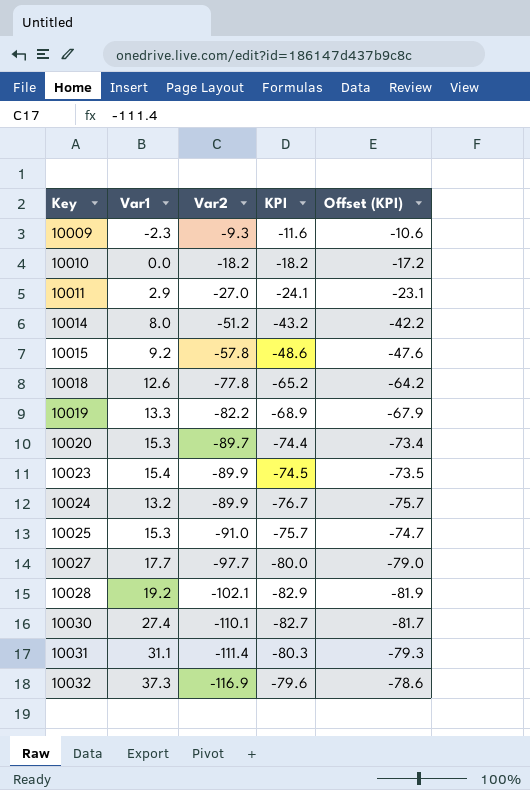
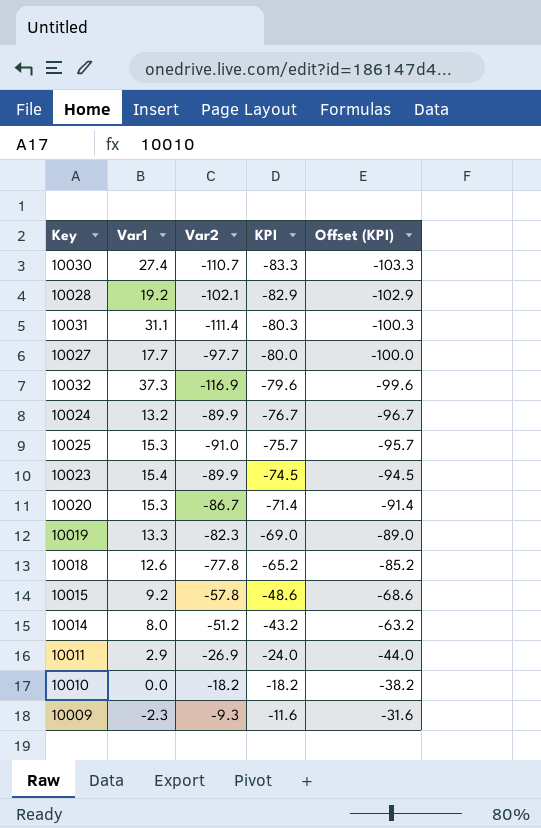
row order: Key ascending -> KPI ascending
column Offset (KPI) | formula: [KPI] + 1 -> [KPI] - 20
10030 | Var2: -110.1 -> -110.7
10030 | KPI: -82.7 -> -83.3
10020 | Var2: -89.7 -> -86.7
10020 | KPI: -74.4 -> -71.4
10019 | Var2: -82.2 -> -82.3
10019 | KPI: -68.9 -> -69.0
10011 | Var2: -27.0 -> -26.9
10011 | KPI: -24.1 -> -24.0

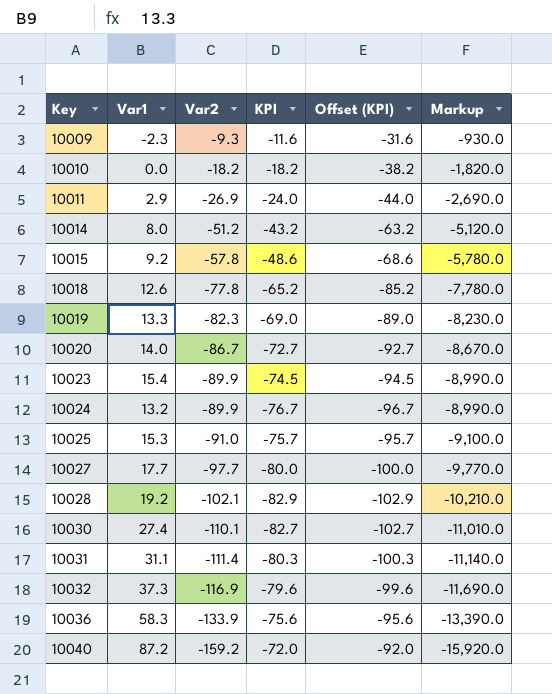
row order: KPI ascending -> Key ascending
column Markup | formula: none -> [Var2] * 100
10020 | Var1: 15.3 -> 14.0
10020 | KPI: -71.4 -> -72.7
10020 | Offset (KPI): -91.4 -> -92.7
10030 | Var2: -110.7 -> -110.1
10030 | KPI: -83.3 -> -82.7
10030 | Offset (KPI): -103.3 -> -102.7
row 10036: none -> 58.3 | -133.9 | -75.6 | -95.6 | -13,390.0
row 10040: none -> 87.2 | -159.2 | -72.0 | -92.0 | -15,920.0

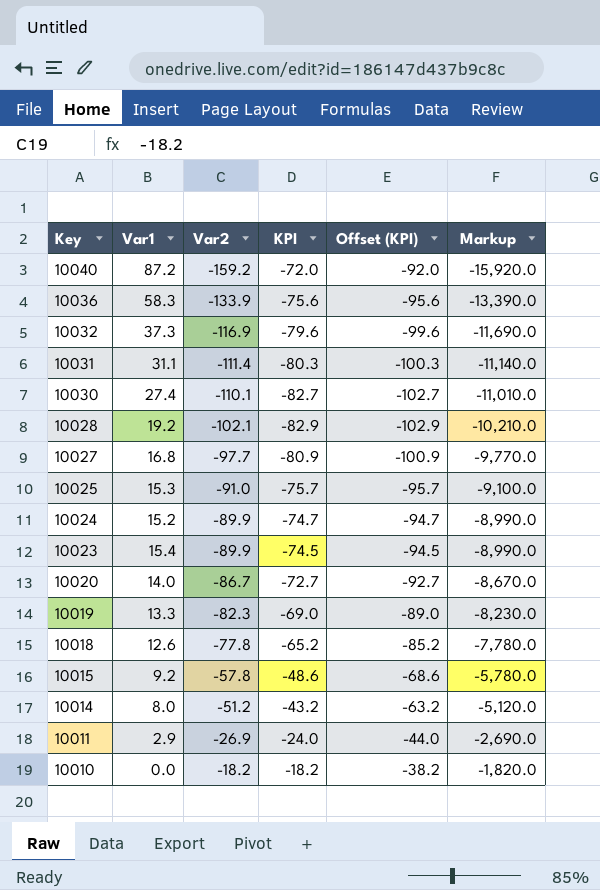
row order: Key ascending -> Key descending
row 10009: -2.3 | -9.3 | -11.6 | -31.6 | -930.0 -> none
10027 | Var1: 17.7 -> 16.8
10027 | KPI: -80.0 -> -80.9
10027 | Offset (KPI): -100.0 -> -100.9
10024 | Var1: 13.2 -> 15.2
10024 | KPI: -76.7 -> -74.7
10024 | Offset (KPI): -96.7 -> -94.7

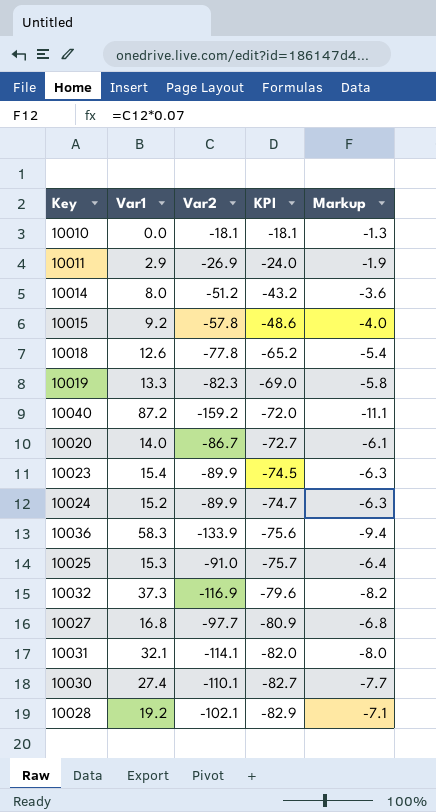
row order: Key descending -> KPI descending
column Offset (KPI) | formula: [KPI] - 20 -> none
column Markup | formula: [Var2] * 100 -> [Var2] * 0.07
10010 | Var2: -18.2 -> -18.1
10010 | KPI: -18.2 -> -18.1
10031 | Var1: 31.1 -> 32.1
10031 | Var2: -111.4 -> -114.1
10031 | KPI: -80.3 -> -82.0

